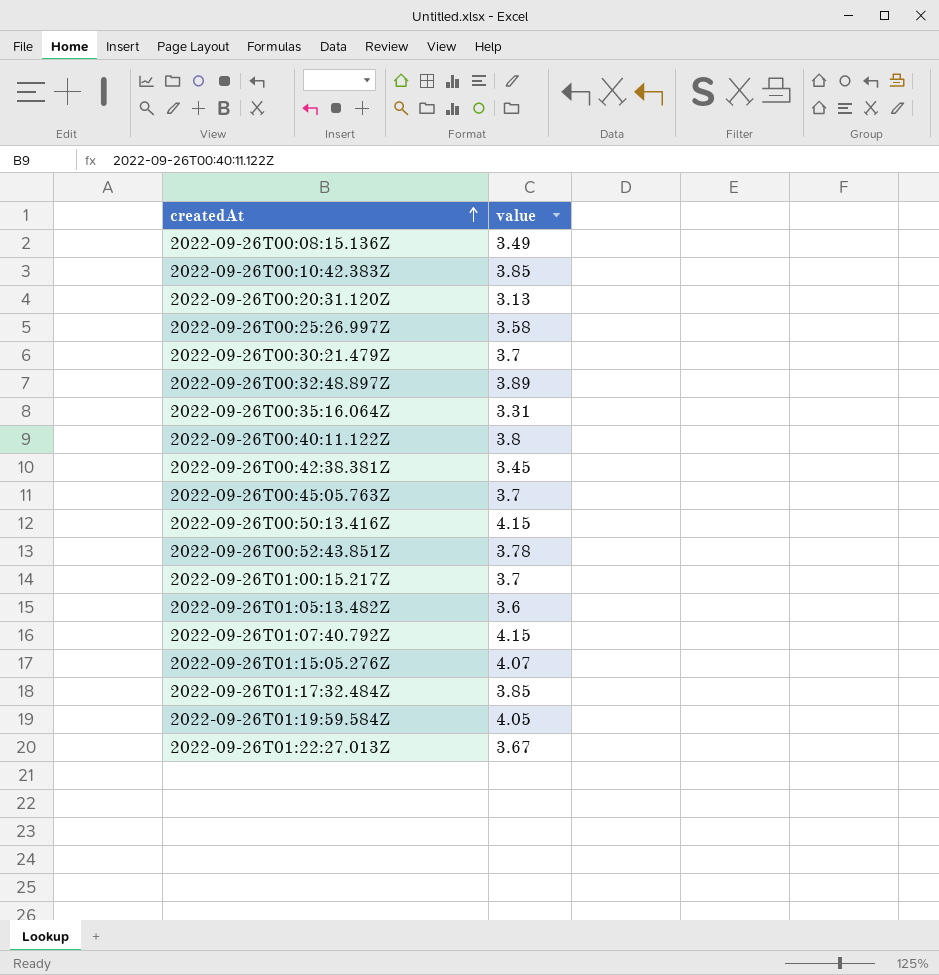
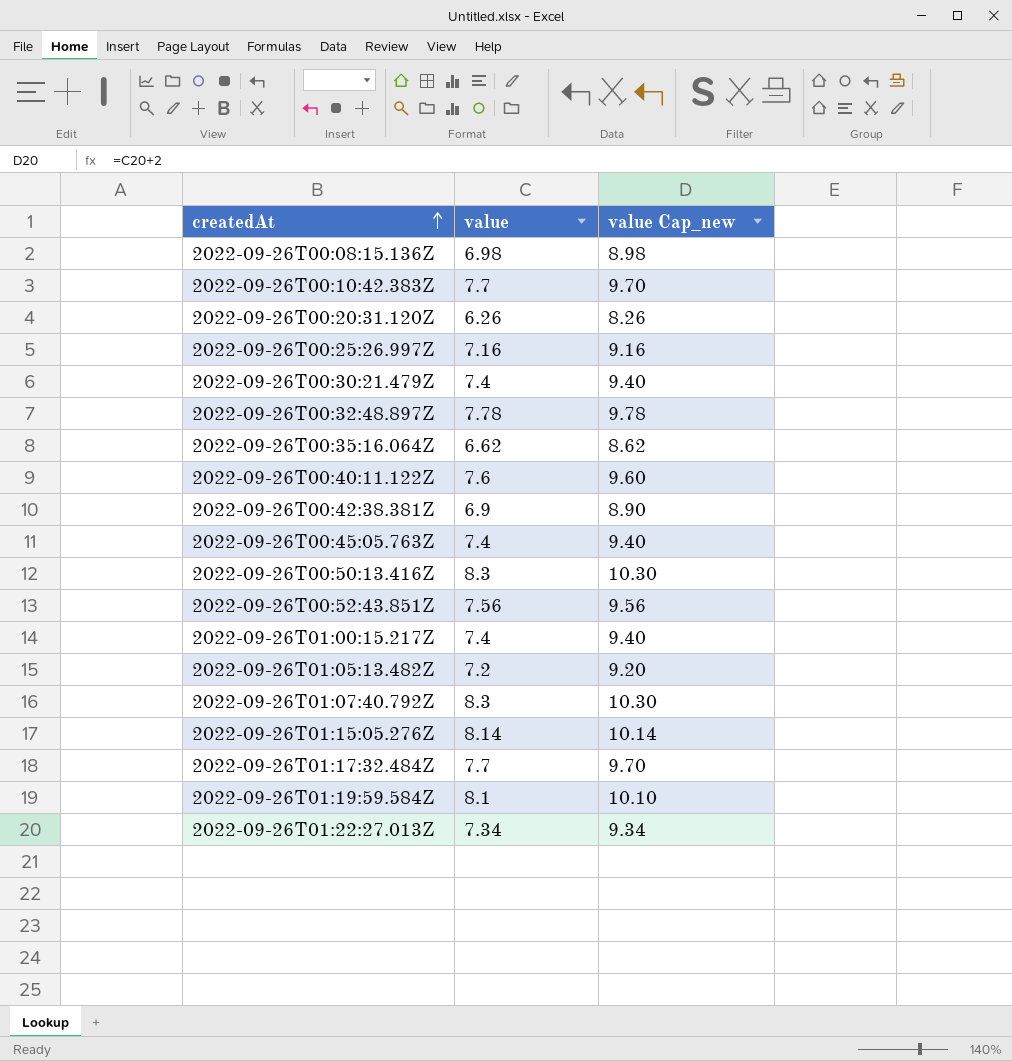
column value Cap_new | formula: none -> [value] + 2
2022-09-26T00:08:15.136Z | value: 3.49 -> 6.98
2022-09-26T00:10:42.383Z | value: 3.85 -> 7.7
2022-09-26T00:20:31.120Z | value: 3.13 -> 6.26
2022-09-26T00:25:26.997Z | value: 3.58 -> 7.16
2022-09-26T00:30:21.479Z | value: 3.7 -> 7.4
2022-09-26T00:32:48.897Z | value: 3.89 -> 7.78
2022-09-26T00:35:16.064Z | value: 3.31 -> 6.62
2022-09-26T00:40:11.122Z | value: 3.8 -> 7.6
2022-09-26T00:42:38.381Z | value: 3.45 -> 6.9
2022-09-26T00:45:05.763Z | value: 3.7 -> 7.4
2022-09-26T00:50:13.416Z | value: 4.15 -> 8.3
2022-09-26T00:52:43.851Z | value: 3.78 -> 7.56
2022-09-26T01:00:15.217Z | value: 3.7 -> 7.4
2022-09-26T01:05:13.482Z | value: 3.6 -> 7.2
2022-09-26T01:07:40.792Z | value: 4.15 -> 8.3
2022-09-26T01:15:05.276Z | value: 4.07 -> 8.14
2022-09-26T01:17:32.484Z | value: 3.85 -> 7.7
2022-09-26T01:19:59.584Z | value: 4.05 -> 8.1
2022-09-26T01:22:27.013Z | value: 3.67 -> 7.34

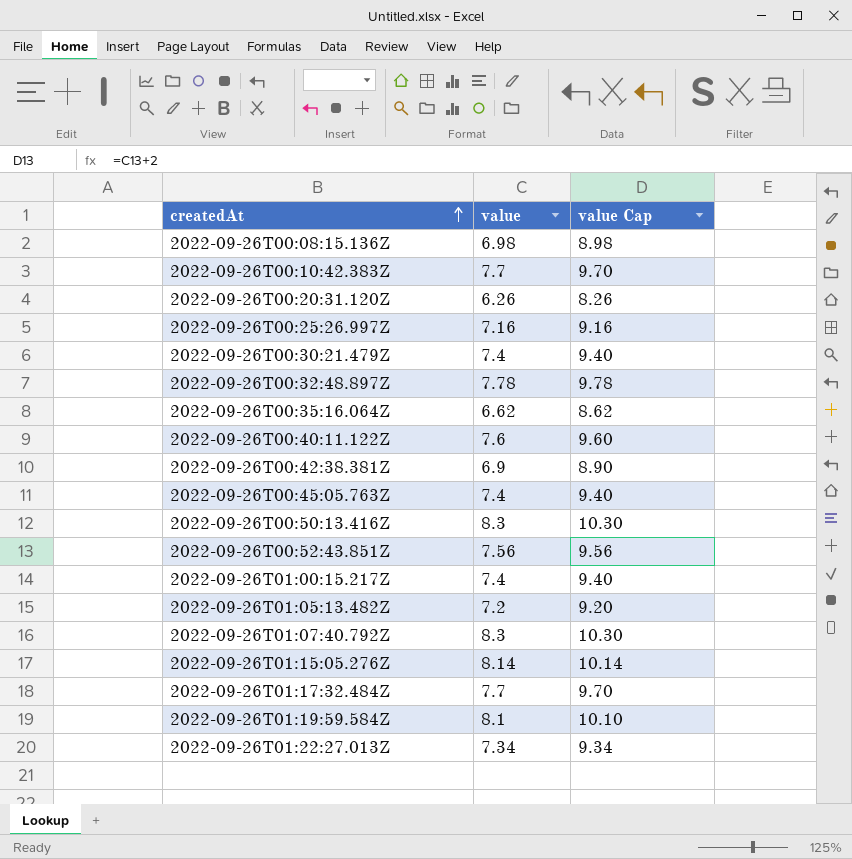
column name: value Cap_new -> value Cap

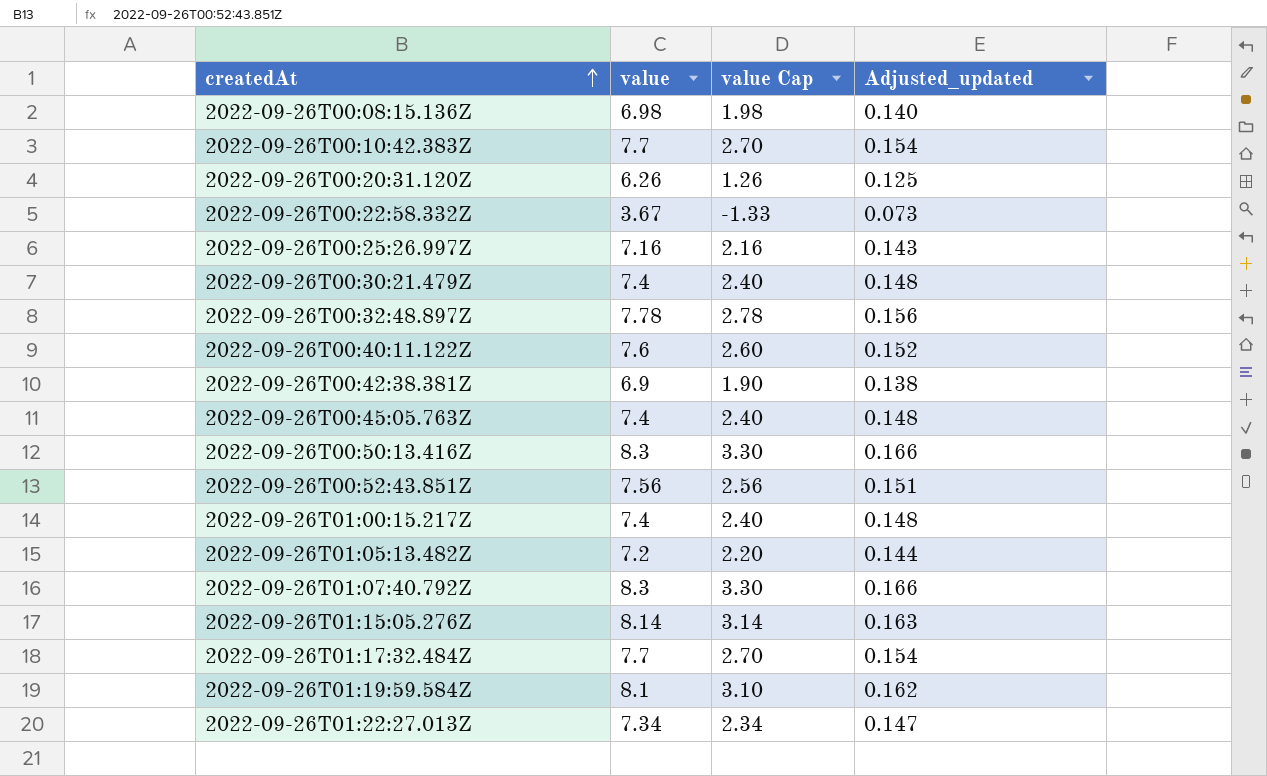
column value Cap | formula: [value] + 2 -> [value] - 5
column Adjusted_updated | formula: none -> [value] * 0.02
row 2022-09-26T00:35:16.064Z: 6.62 | 8.62 -> none
row 2022-09-26T00:22:58.332Z: none -> 3.67 | -1.33 | 0.073

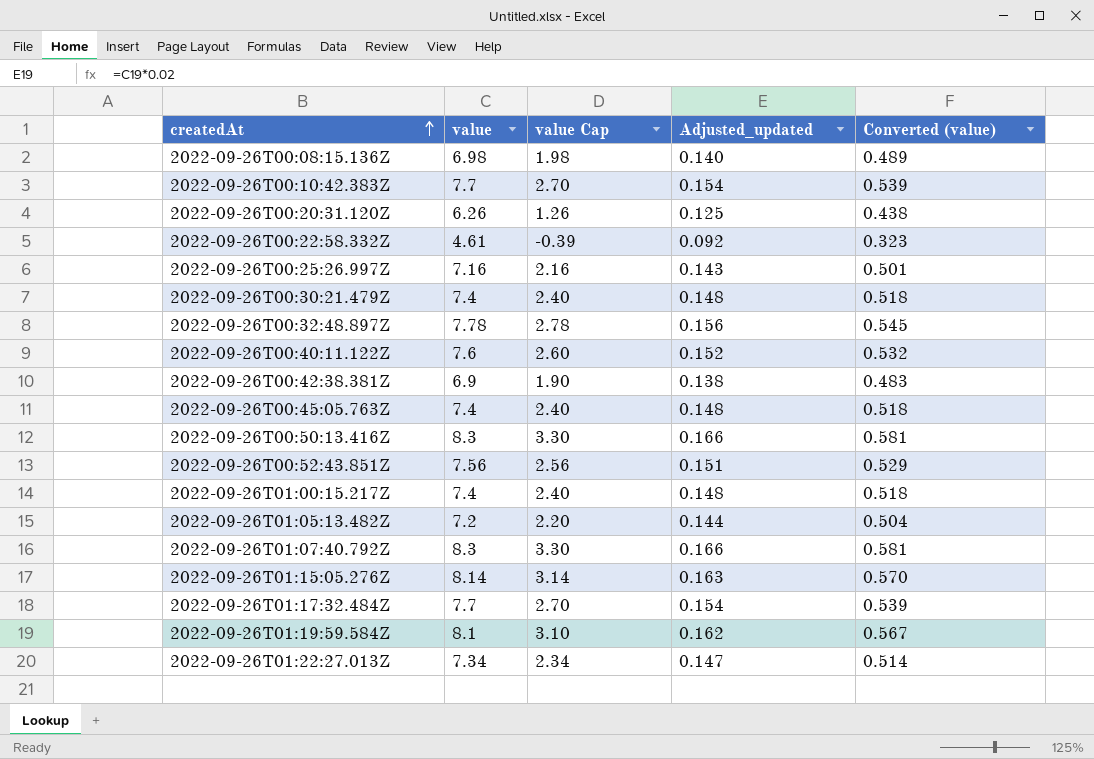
column Converted (value) | formula: none -> [value] * 0.07
2022-09-26T00:22:58.332Z | value: 3.67 -> 4.61
2022-09-26T00:22:58.332Z | value Cap: -1.33 -> -0.39
2022-09-26T00:22:58.332Z | Adjusted_updated: 0.073 -> 0.092

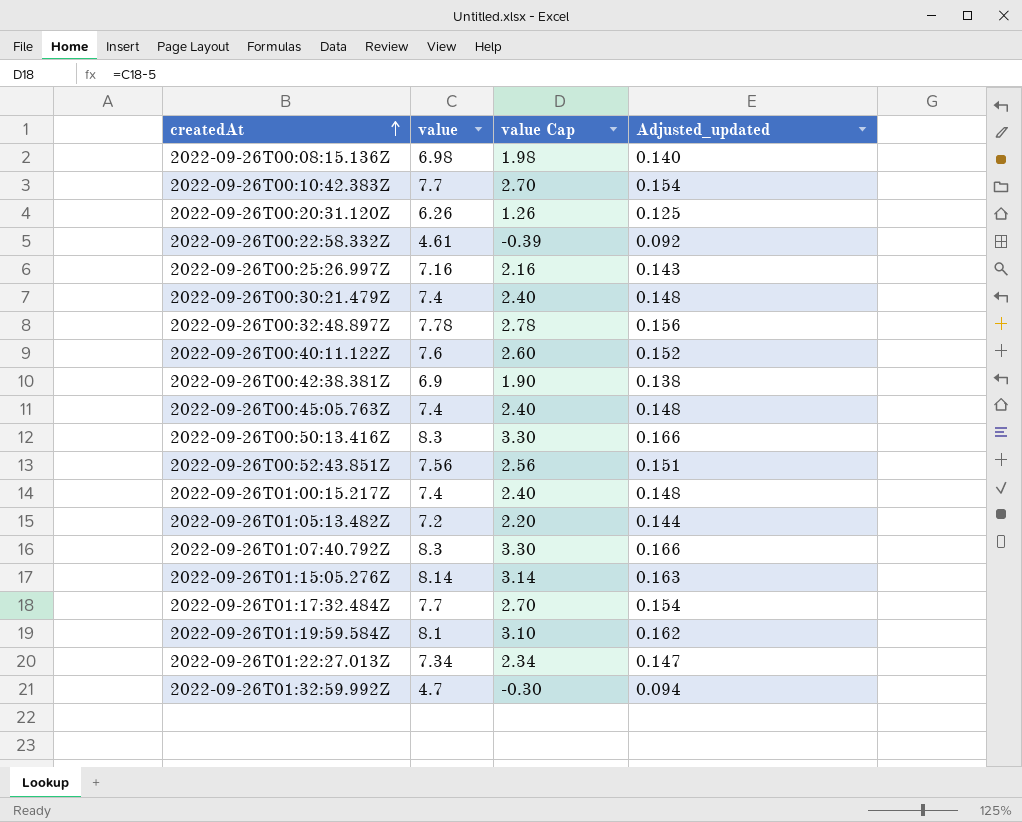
column Converted (value) | formula: [value] * 0.07 -> none
row 2022-09-26T01:32:59.992Z: none -> 4.7 | -0.30 | 0.094

